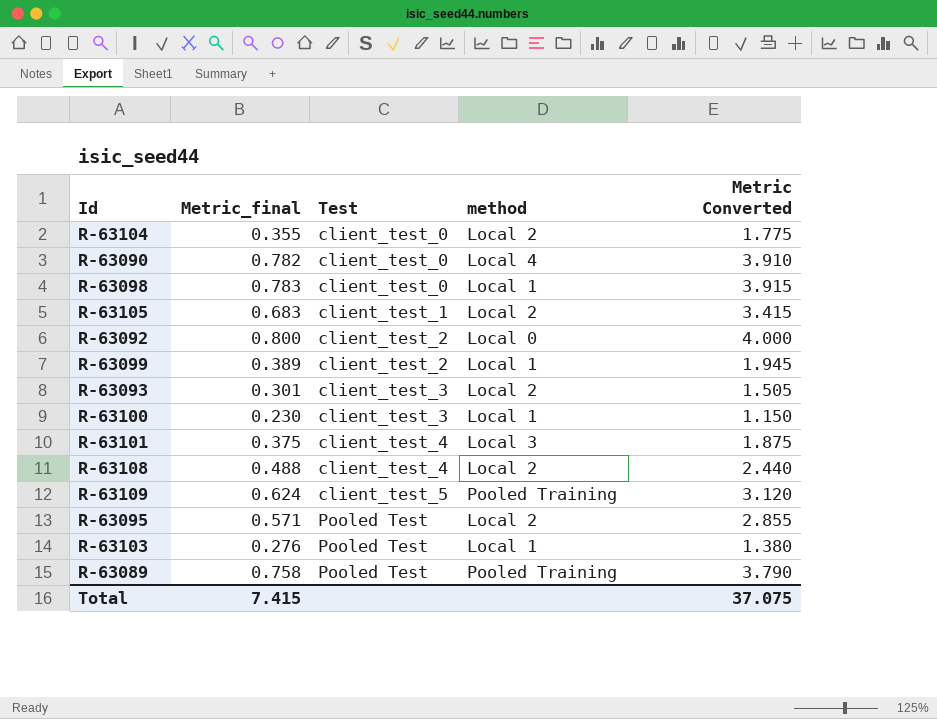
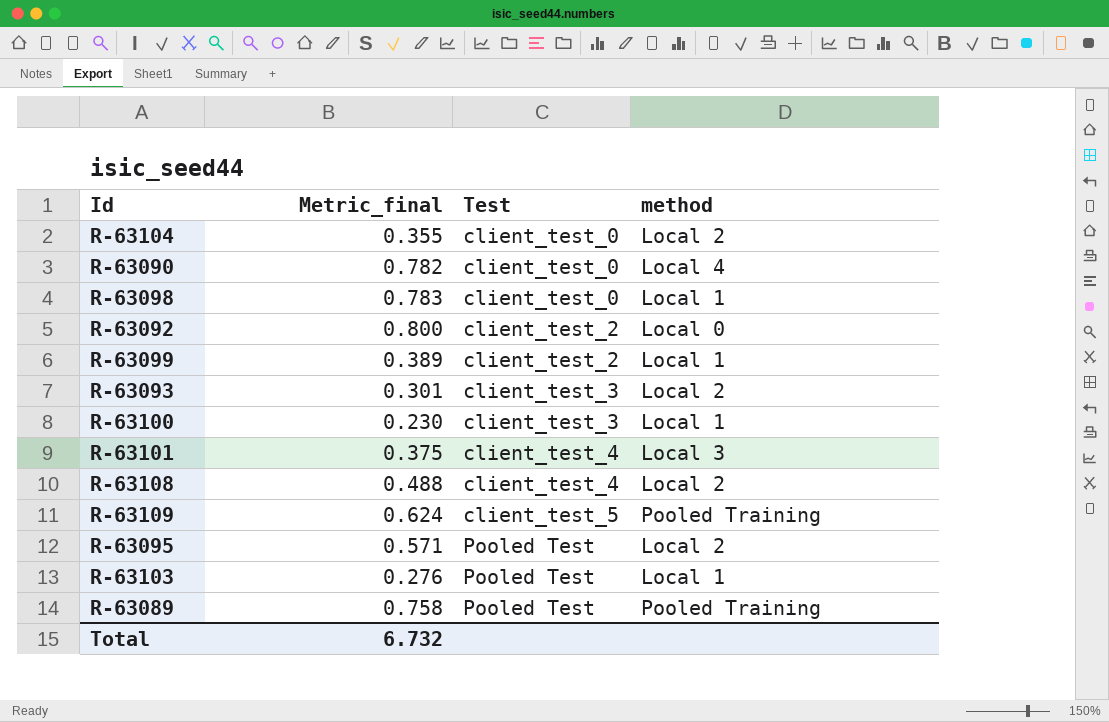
column Metric Converted | formula: [Metric_final] * 5 -> none
row R-63105: 0.683 | client_test_1 | Local 2 | 3.415 -> none
Total | Metric_final: 7.415 -> 6.732

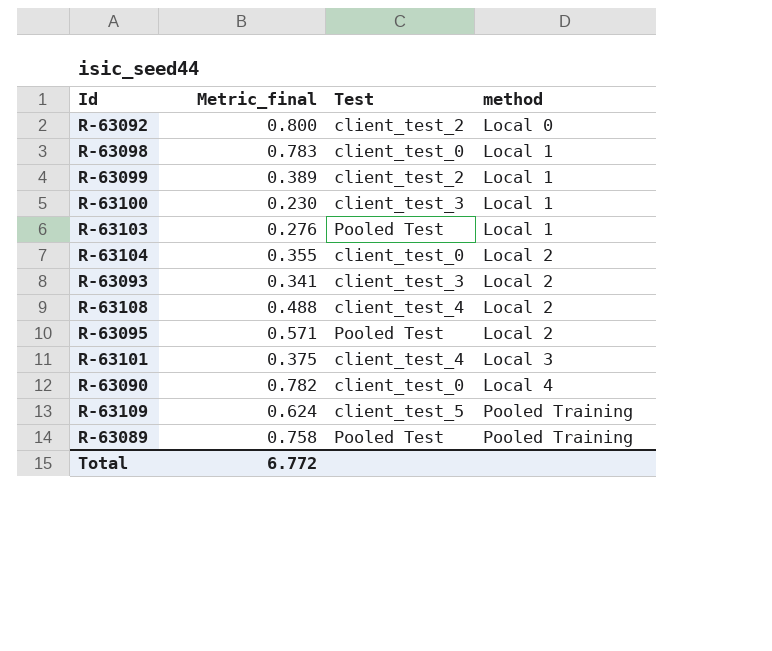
row order: Test ascending -> method ascending
R-63093 | Metric_final: 0.301 -> 0.341
Total | Metric_final: 6.732 -> 6.772

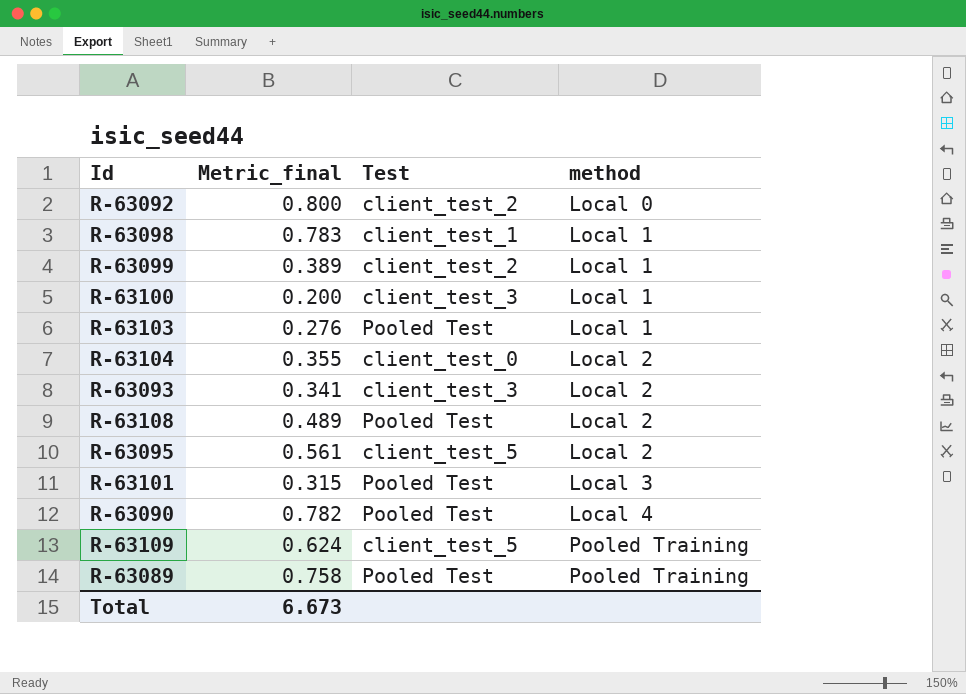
R-63098 | Test: client_test_0 -> client_test_1
R-63100 | Metric_final: 0.230 -> 0.200
R-63108 | Metric_final: 0.488 -> 0.489
R-63108 | Test: client_test_4 -> Pooled Test
R-63095 | Metric_final: 0.571 -> 0.561
R-63095 | Test: Pooled Test -> client_test_5
R-63101 | Metric_final: 0.375 -> 0.315
R-63101 | Test: client_test_4 -> Pooled Test
R-63090 | Test: client_test_0 -> Pooled Test
Total | Metric_final: 6.772 -> 6.673

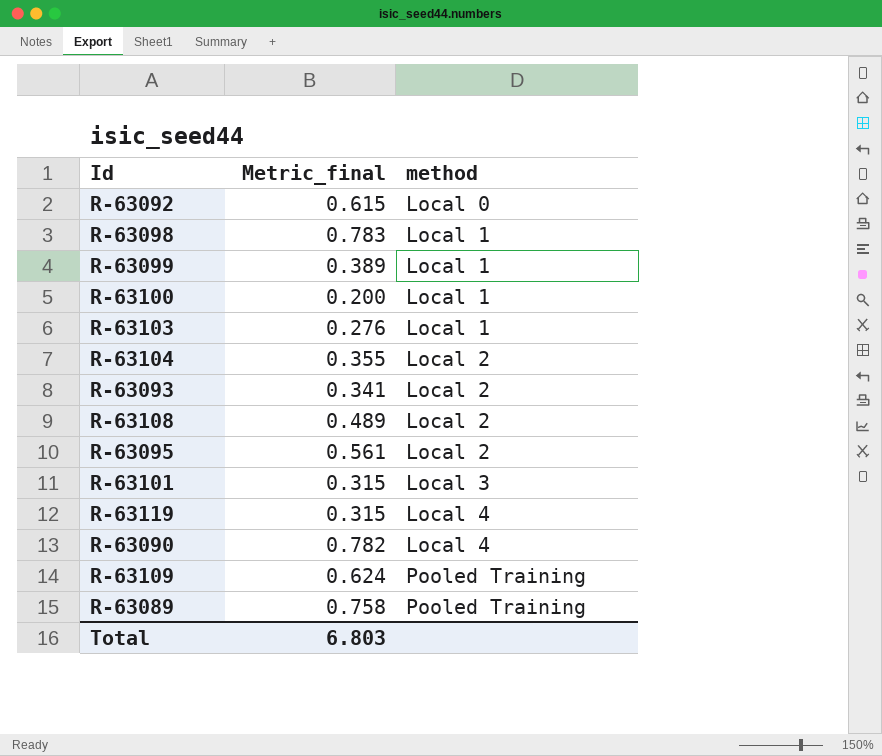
column Test | position: 3 -> none
R-63092 | Metric_final: 0.800 -> 0.615
row R-63119: none -> 0.315 | Local 4
Total | Metric_final: 6.673 -> 6.803

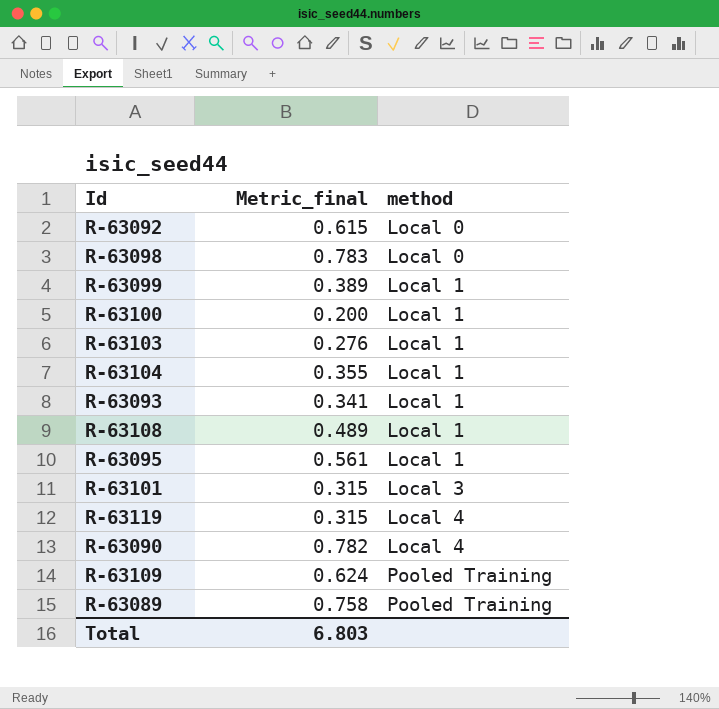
R-63098 | method: Local 1 -> Local 0
R-63104 | method: Local 2 -> Local 1
R-63093 | method: Local 2 -> Local 1
R-63108 | method: Local 2 -> Local 1
R-63095 | method: Local 2 -> Local 1

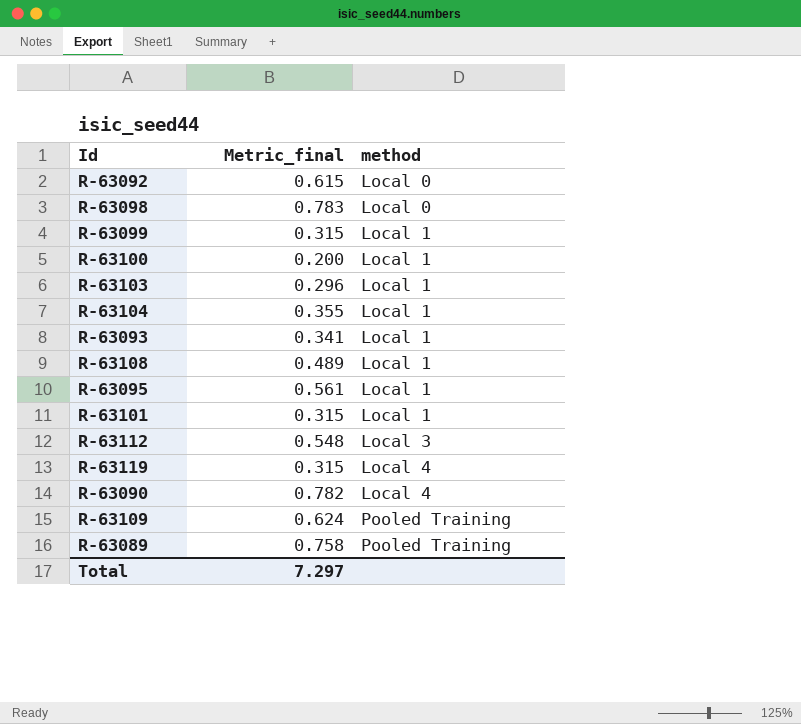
R-63099 | Metric_final: 0.389 -> 0.315
R-63103 | Metric_final: 0.276 -> 0.296
R-63101 | method: Local 3 -> Local 1
row R-63112: none -> 0.548 | Local 3
Total | Metric_final: 6.803 -> 7.297

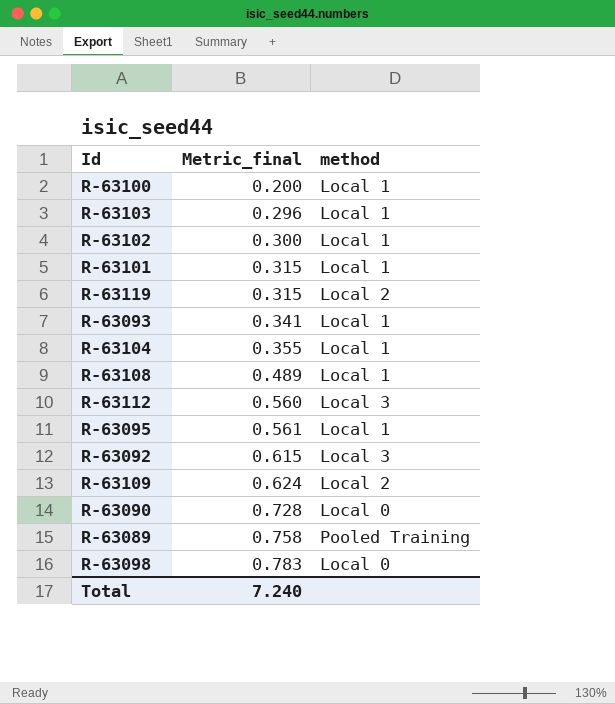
row order: method ascending -> Metric_final ascending
row R-63099: 0.315 | Local 1 -> none
row R-63102: none -> 0.300 | Local 1
R-63119 | method: Local 4 -> Local 2
R-63112 | Metric_final: 0.548 -> 0.560
R-63092 | method: Local 0 -> Local 3
R-63109 | method: Pooled Training -> Local 2
R-63090 | Metric_final: 0.782 -> 0.728
R-63090 | method: Local 4 -> Local 0
Total | Metric_final: 7.297 -> 7.240

